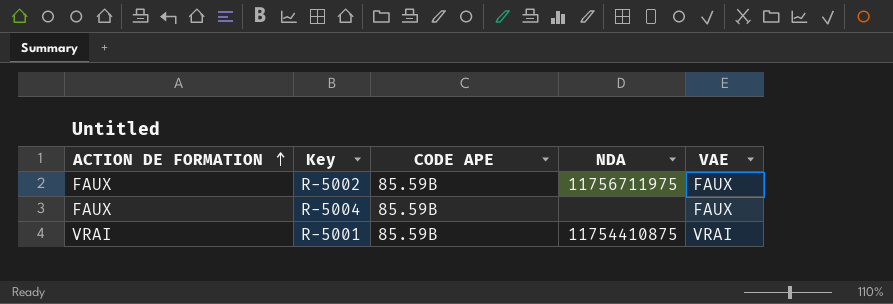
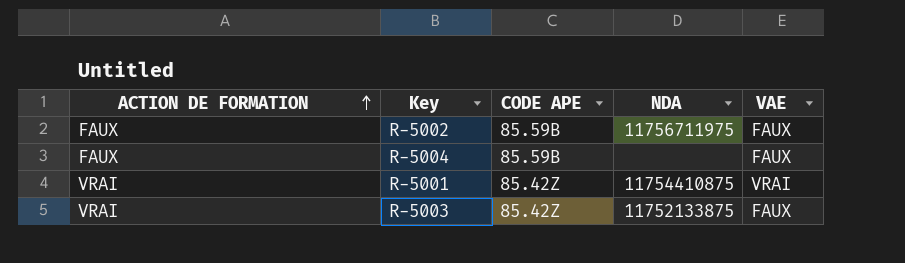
R-5001 | CODE APE: 85.59B -> 85.42Z
row R-5003: none -> VRAI | 85.42Z | 11752133875 | FAUX

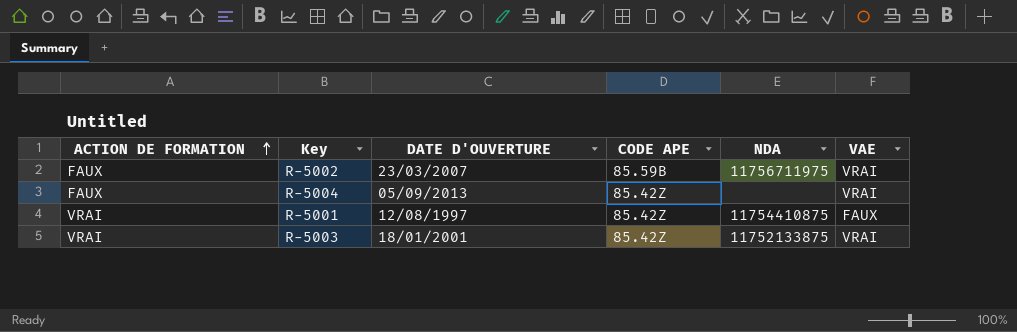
column DATE D'OUVERTURE | position: none -> 3
R-5002 | VAE: FAUX -> VRAI
R-5004 | CODE APE: 85.59B -> 85.42Z
R-5004 | VAE: FAUX -> VRAI
R-5001 | VAE: VRAI -> FAUX
R-5003 | VAE: FAUX -> VRAI

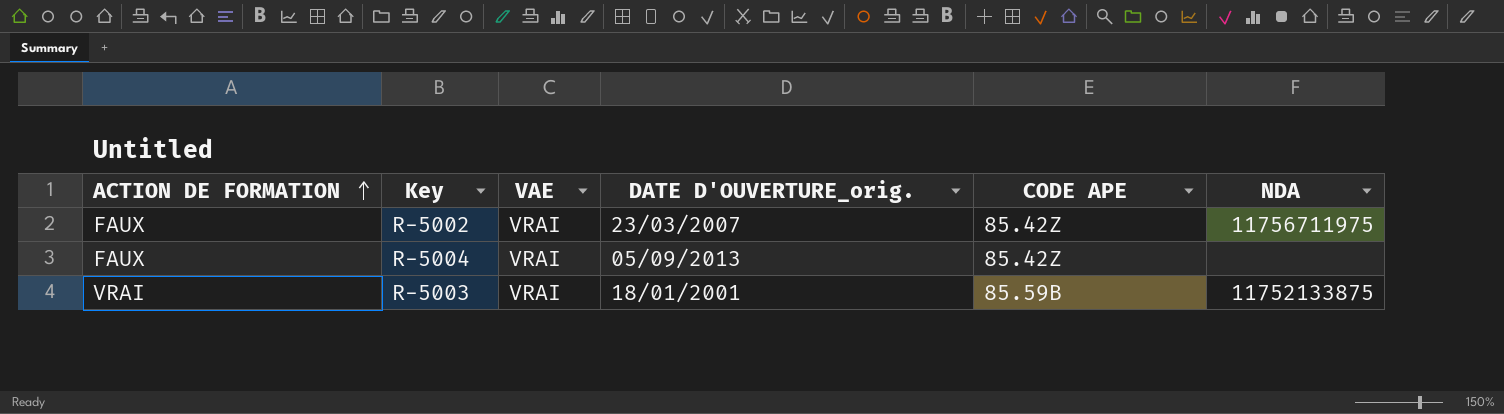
column VAE | position: 6 -> 3
column name: DATE D'OUVERTURE -> DATE D'OUVERTURE_orig.
row R-5001: VRAI | 12/08/1997 | 85.42Z | 11754410875 | FAUX -> none
R-5002 | CODE APE: 85.59B -> 85.42Z
R-5003 | CODE APE: 85.42Z -> 85.59B

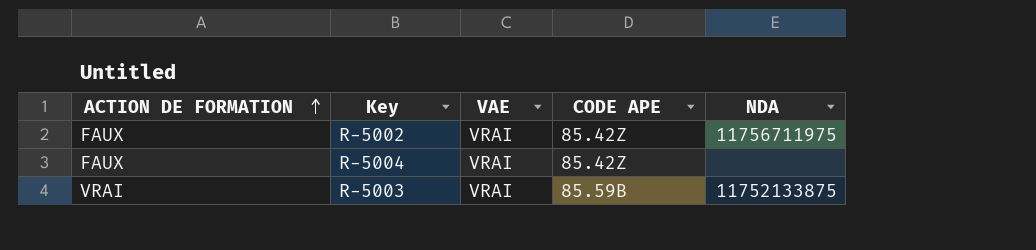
column DATE D'OUVERTURE_orig. | position: 4 -> none

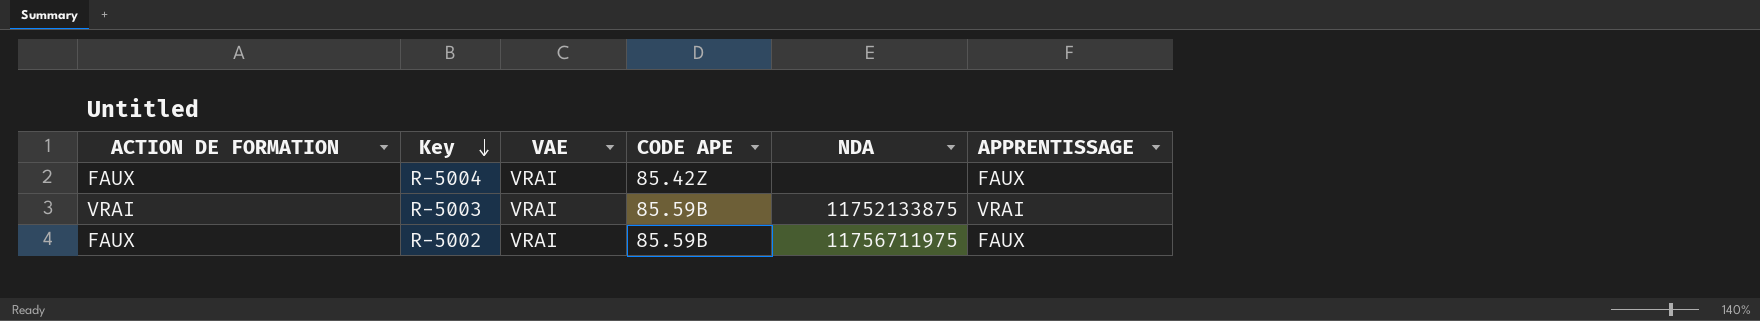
row order: ACTION DE FORMATION ascending -> Key descending
column APPRENTISSAGE | position: none -> 6
R-5002 | CODE APE: 85.42Z -> 85.59B

